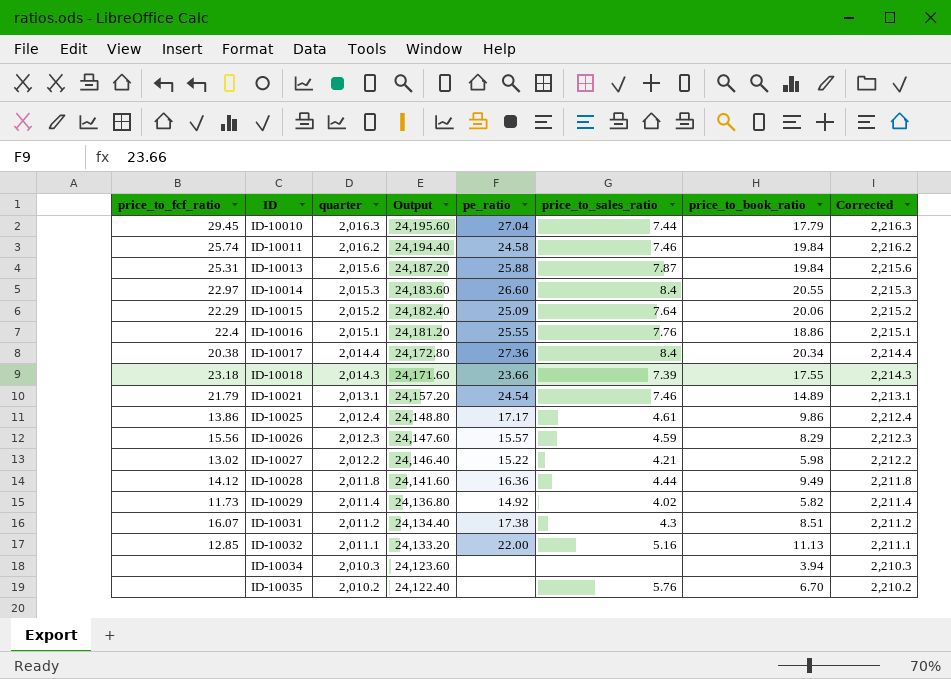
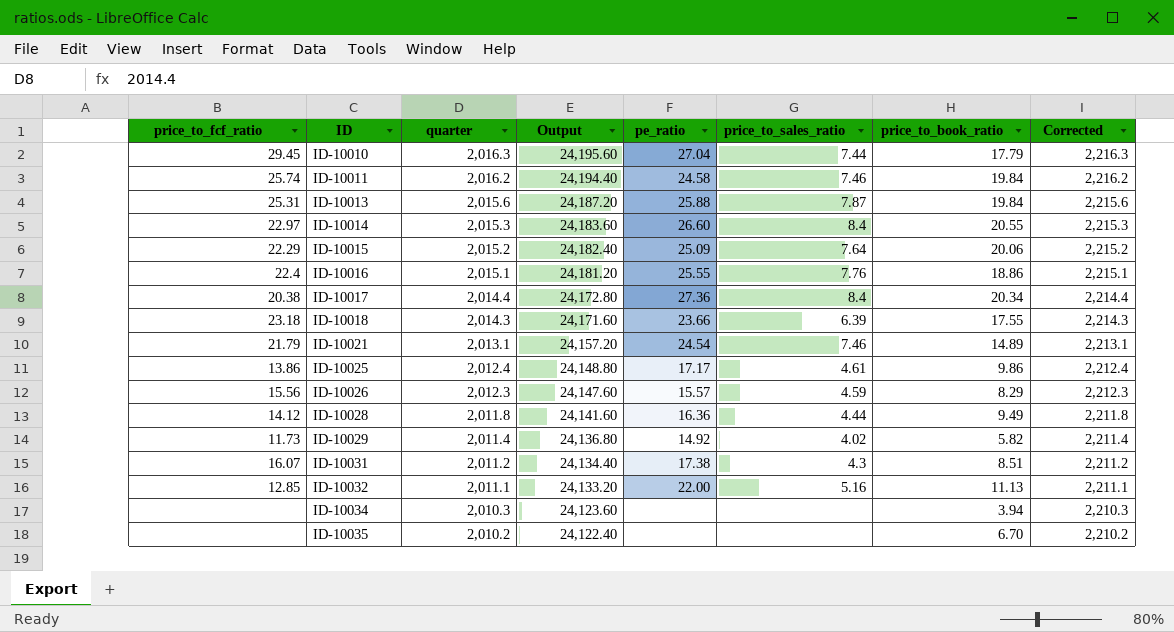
row ID-10027: 13.02 | 2,012.2 | 24,146.40 | 15.22 | 4.21 | 5.98 | 2,212.2 -> none
ID-10018 | price_to_sales_ratio: 7.39 -> 6.39
ID-10035 | price_to_sales_ratio: 5.76 -> none

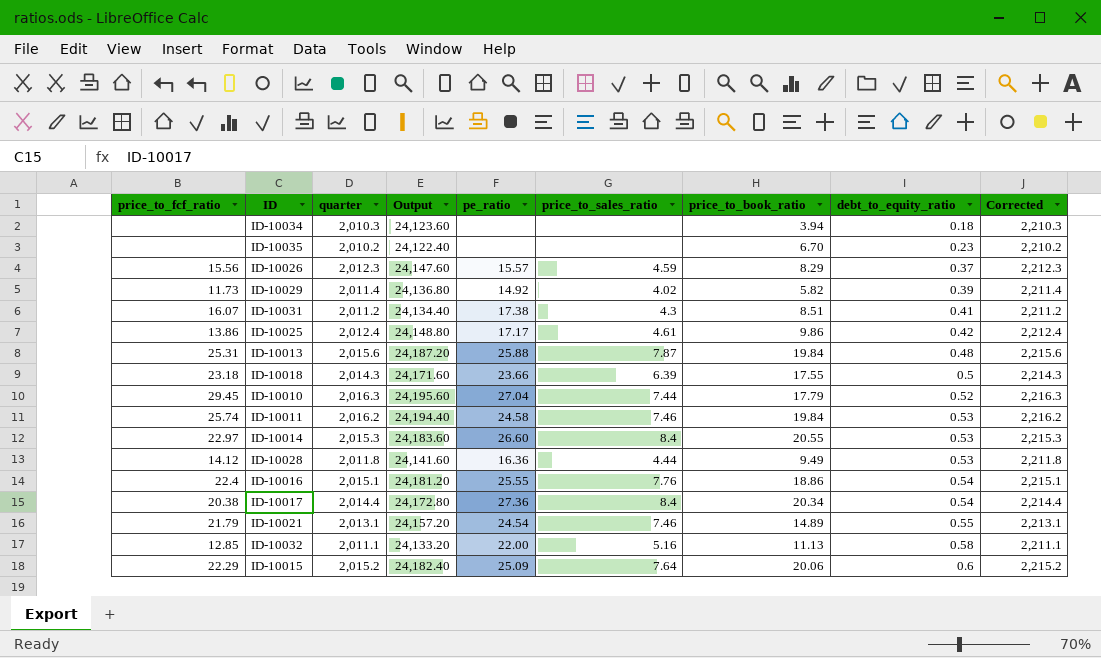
row order: ID ascending -> debt_to_equity_ratio ascending
column debt_to_equity_ratio | position: none -> 8

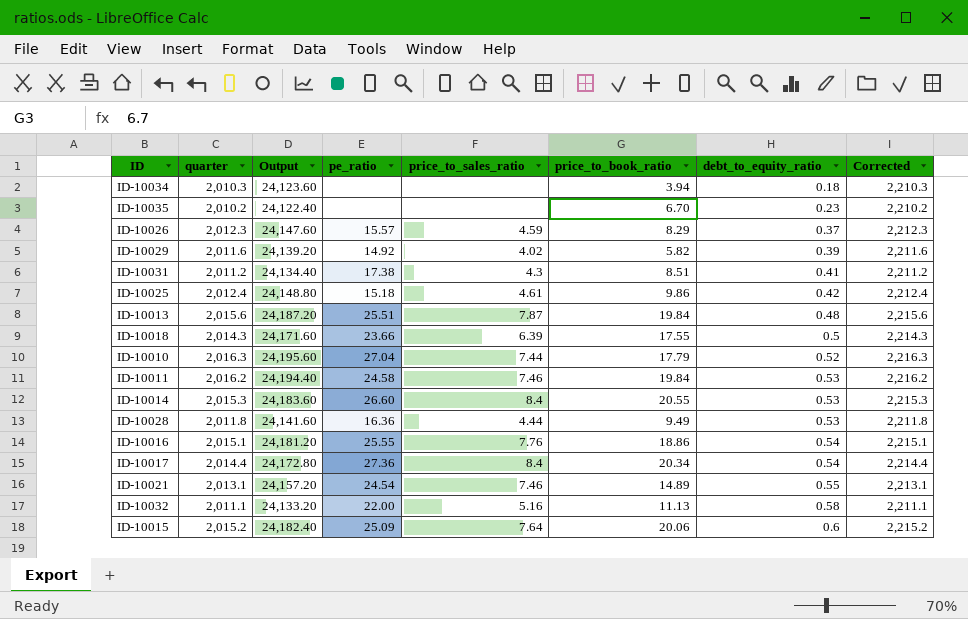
column price_to_fcf_ratio | position: 1 -> none
ID-10029 | quarter: 2,011.4 -> 2,011.6
ID-10029 | Output: 24,136.80 -> 24,139.20
ID-10029 | Corrected: 2,211.4 -> 2,211.6
ID-10025 | pe_ratio: 17.17 -> 15.18
ID-10013 | pe_ratio: 25.88 -> 25.51

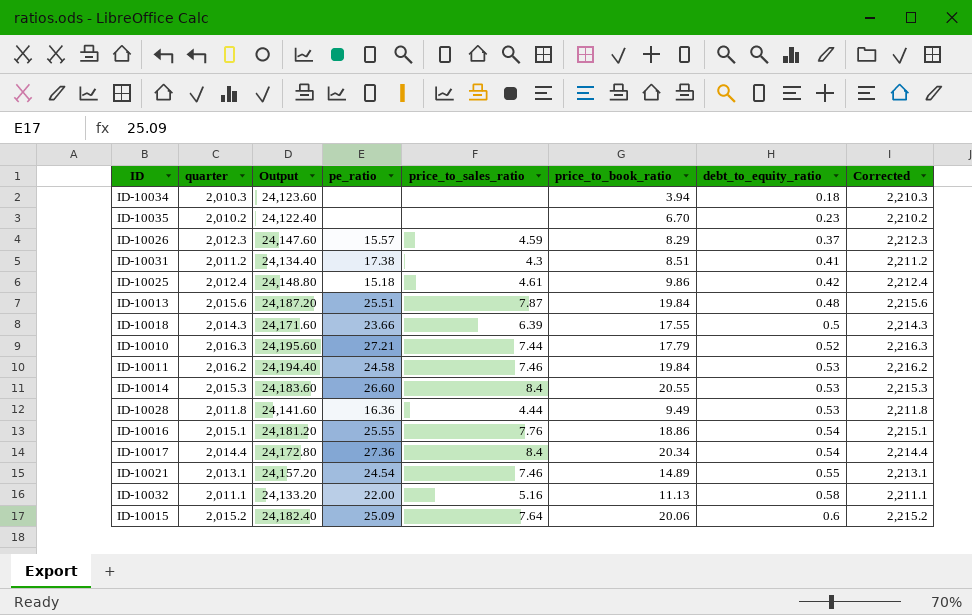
row ID-10029: 2,011.6 | 24,139.20 | 14.92 | 4.02 | 5.82 | 0.39 | 2,211.6 -> none
ID-10010 | pe_ratio: 27.04 -> 27.21

